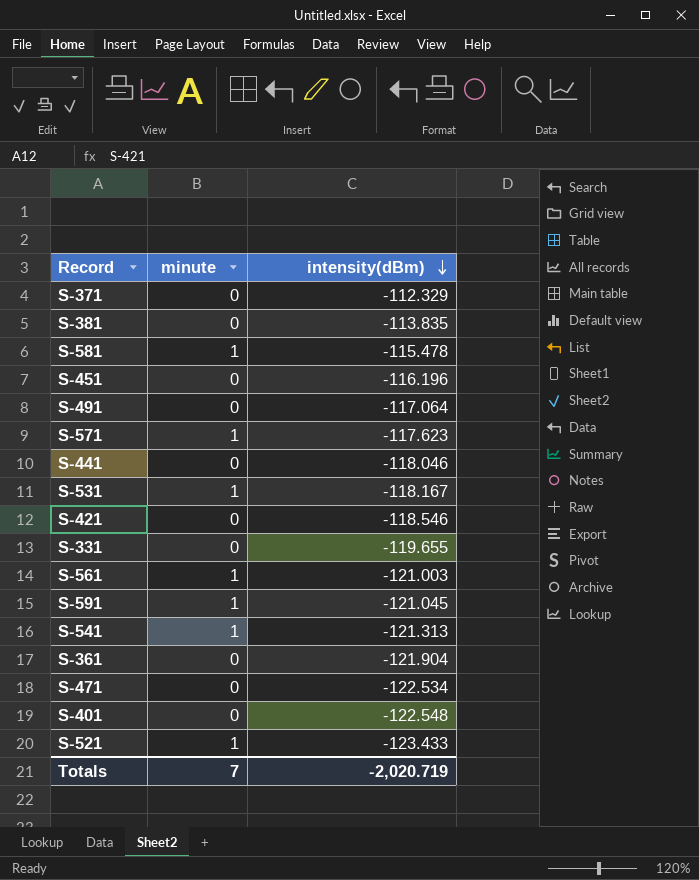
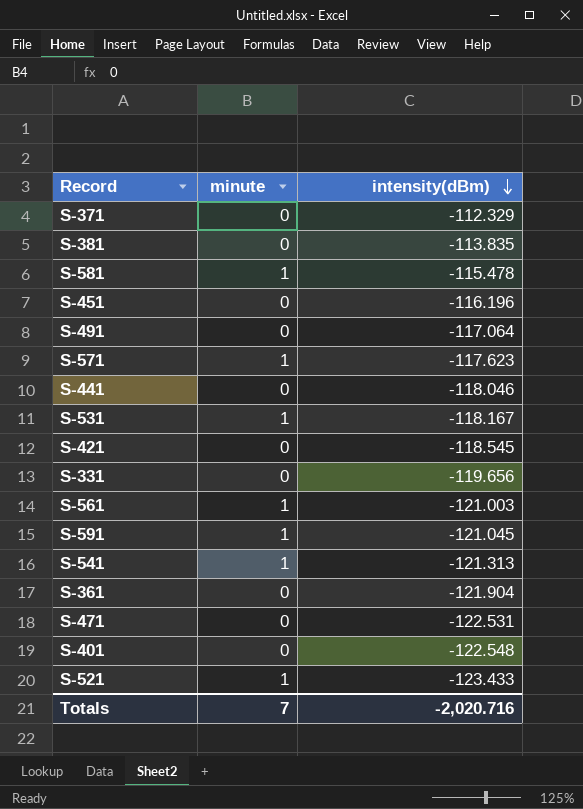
S-421 | intensity(dBm): -118.546 -> -118.545
S-331 | intensity(dBm): -119.655 -> -119.656
S-471 | intensity(dBm): -122.534 -> -122.531
Totals | intensity(dBm): -2,020.719 -> -2,020.716

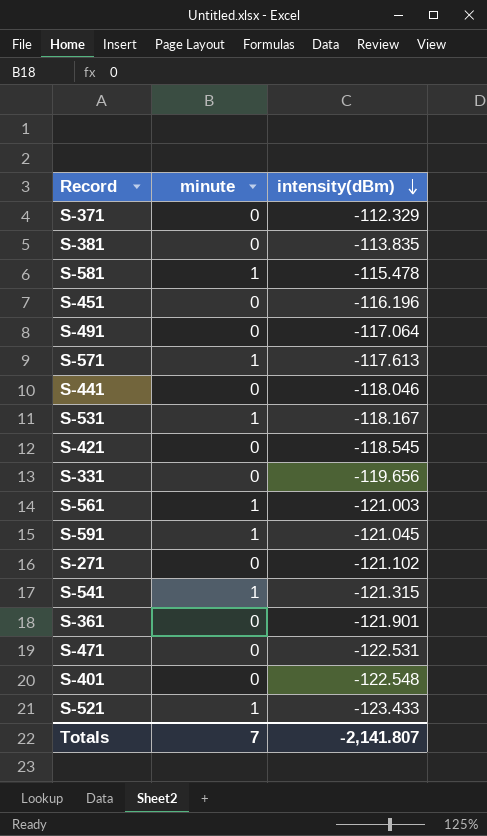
S-571 | intensity(dBm): -117.623 -> -117.613
row S-271: none -> 0 | -121.102
S-541 | intensity(dBm): -121.313 -> -121.315
S-361 | intensity(dBm): -121.904 -> -121.901
Totals | intensity(dBm): -2,020.716 -> -2,141.807

